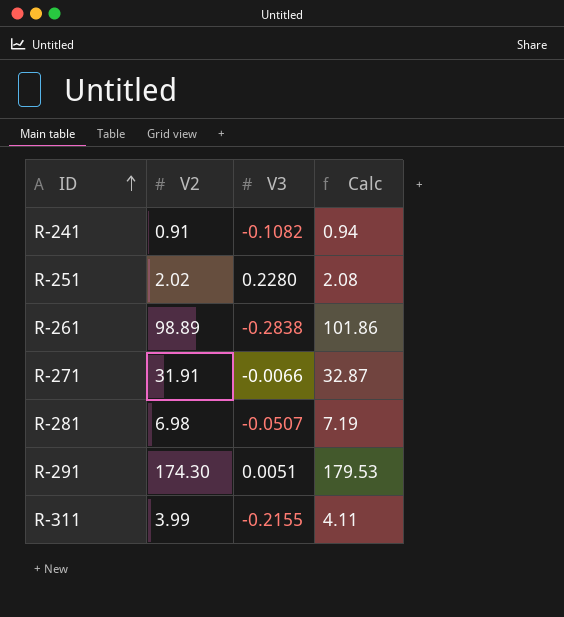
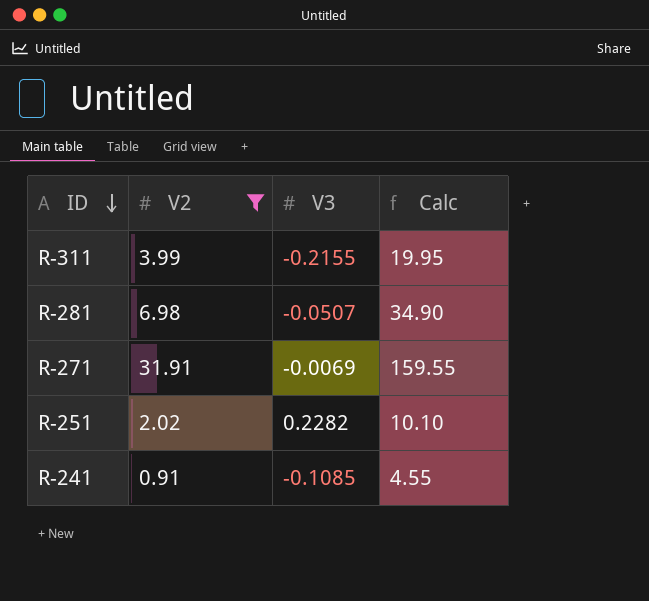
filter: none -> V2 <= 31.91
row order: ID ascending -> ID descending
column Calc | formula: [V2] * 1.03 -> [V2] * 5
R-271 | V3: -0.0066 -> -0.0069
R-251 | V3: 0.2280 -> 0.2282
R-241 | V3: -0.1082 -> -0.1085

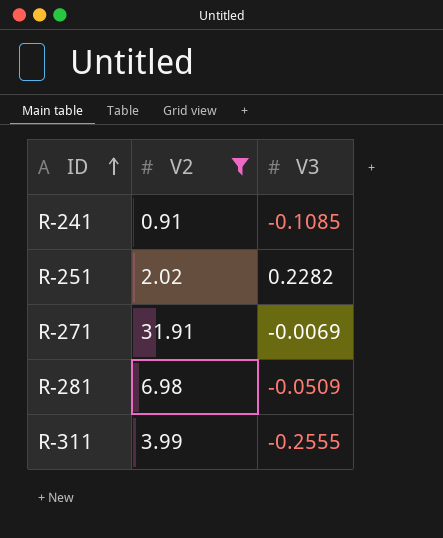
row order: ID descending -> ID ascending
column Calc | formula: [V2] * 5 -> none
R-281 | V3: -0.0507 -> -0.0509
R-311 | V3: -0.2155 -> -0.2555

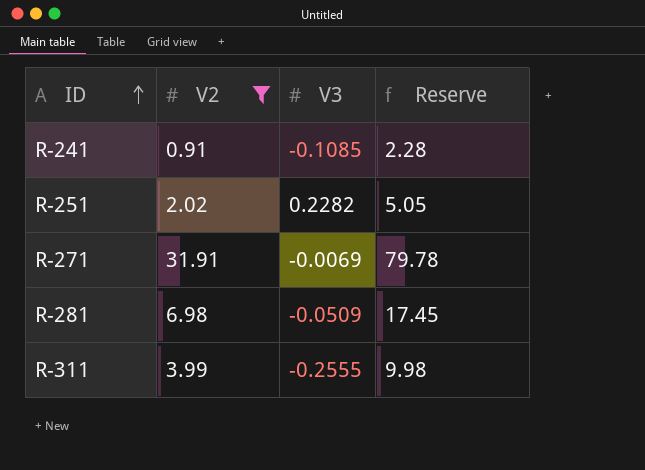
column Reserve | formula: none -> [V2] * 2.5

